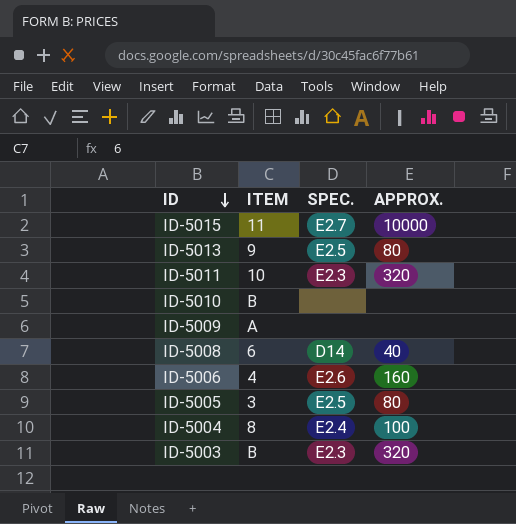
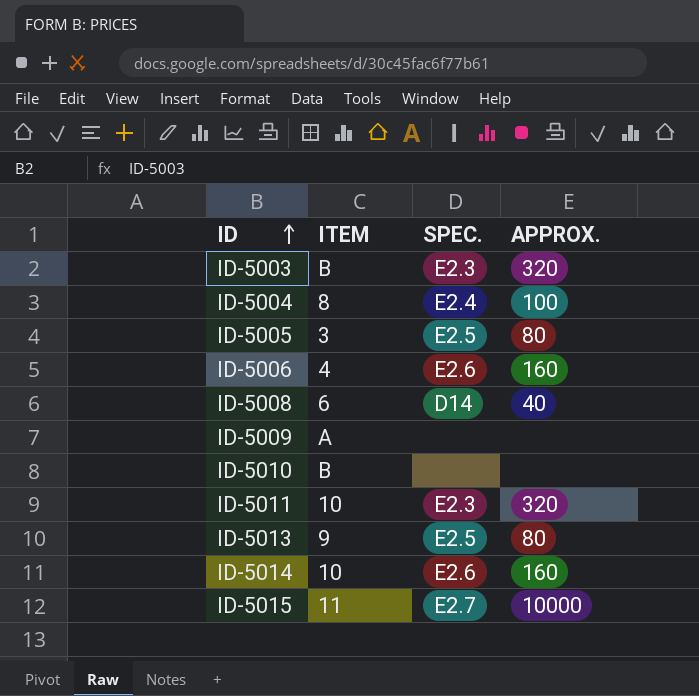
row order: ID descending -> ID ascending
row ID-5014: none -> 10 | E2.6 | 160

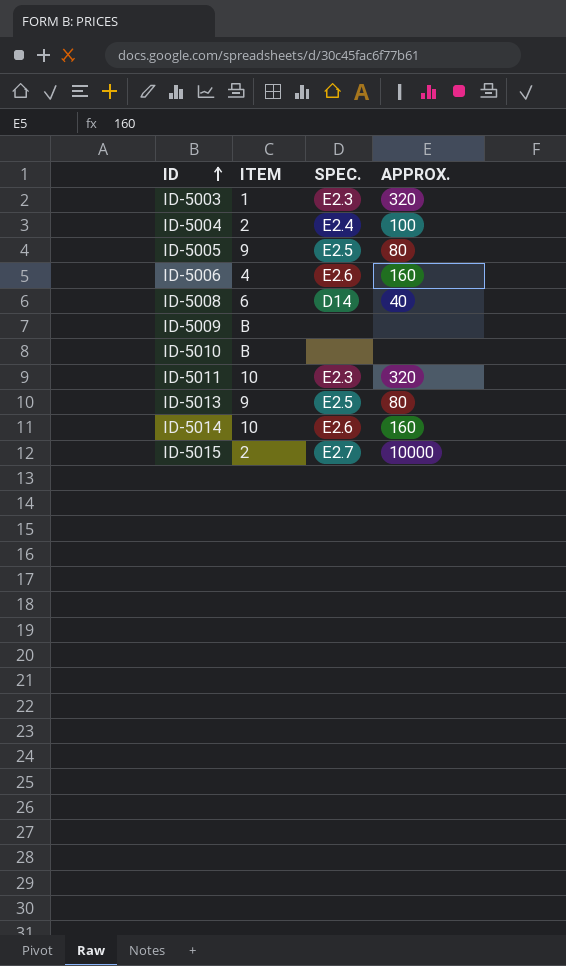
ID-5003 | ITEM: B -> 1
ID-5004 | ITEM: 8 -> 2
ID-5005 | ITEM: 3 -> 9
ID-5009 | ITEM: A -> B
ID-5015 | ITEM: 11 -> 2

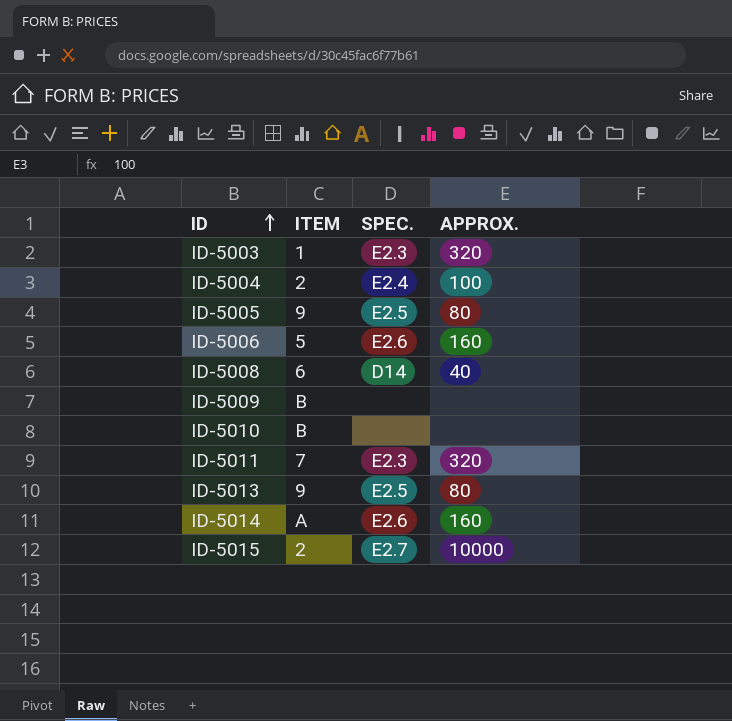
ID-5006 | ITEM: 4 -> 5
ID-5011 | ITEM: 10 -> 7
ID-5014 | ITEM: 10 -> A

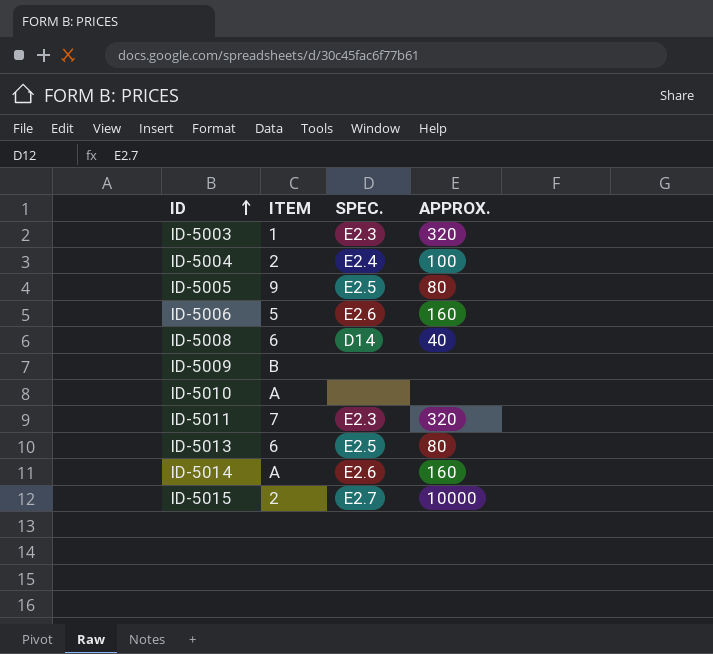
ID-5010 | ITEM: B -> A
ID-5013 | ITEM: 9 -> 6

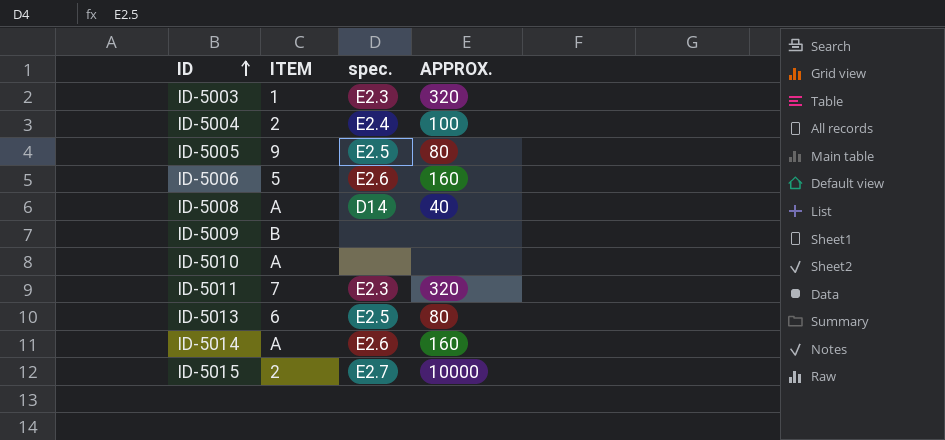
column name: SPEC. -> spec.
ID-5008 | ITEM: 6 -> A

